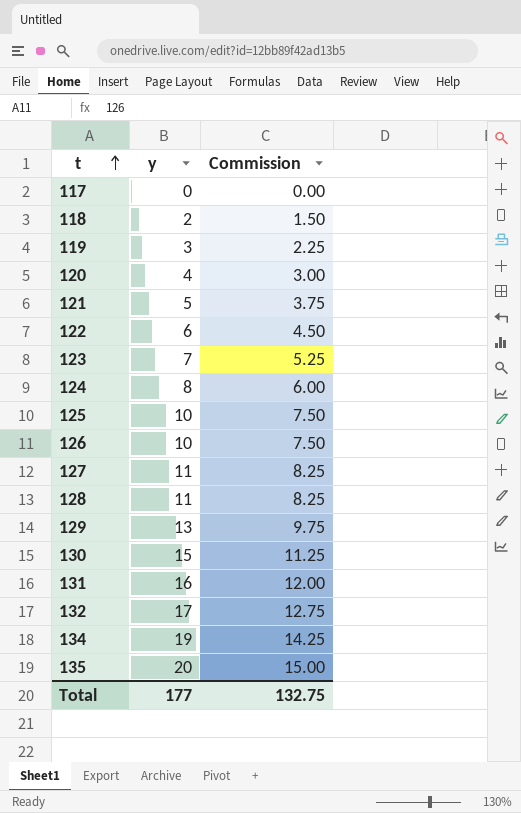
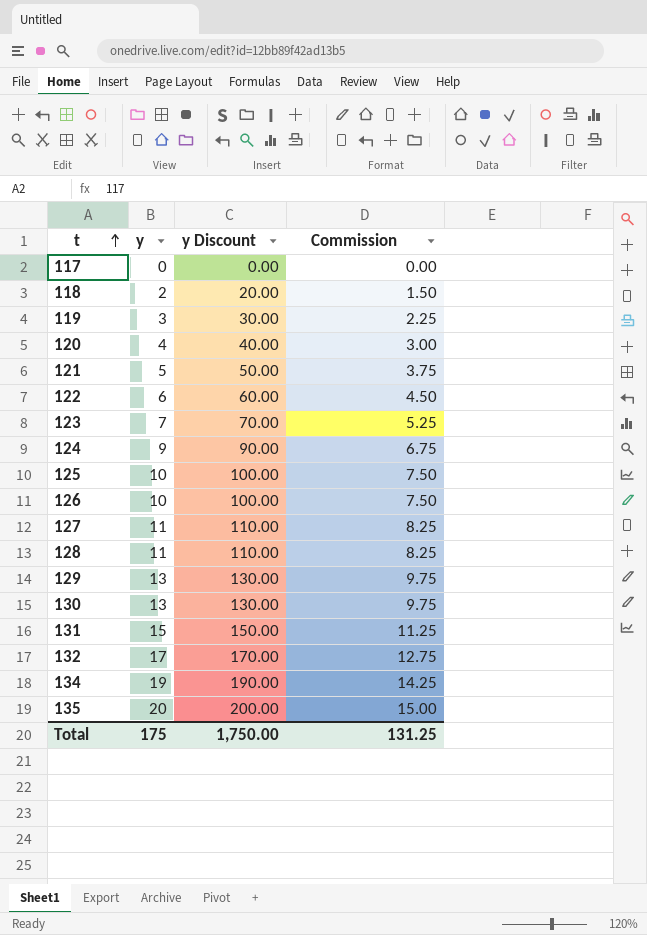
column y Discount | formula: none -> [y] * 10
124 | y: 8 -> 9
124 | Commission: 6.00 -> 6.75
130 | y: 15 -> 13
130 | Commission: 11.25 -> 9.75
131 | y: 16 -> 15
131 | Commission: 12.00 -> 11.25
Total | y: 177 -> 175
Total | Commission: 132.75 -> 131.25

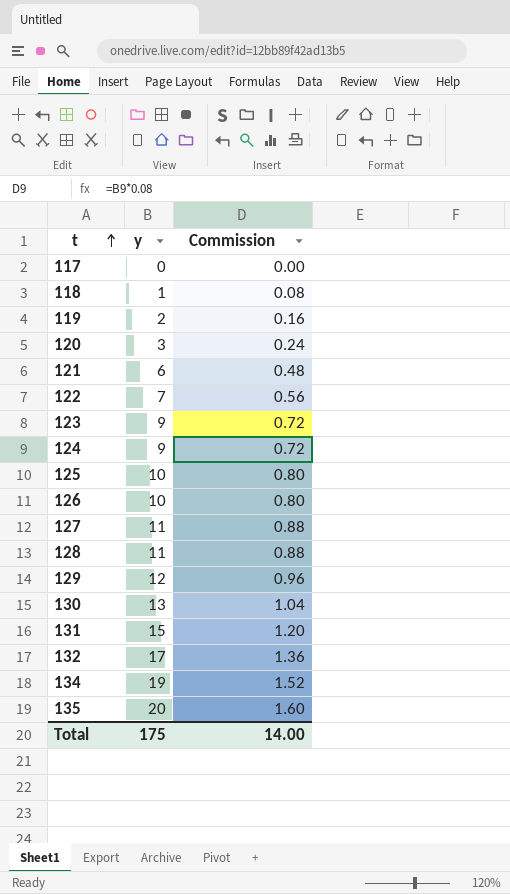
column y Discount | formula: [y] * 10 -> none
column Commission | formula: [y] * 0.75 -> [y] * 0.08
118 | y: 2 -> 1
119 | y: 3 -> 2
120 | y: 4 -> 3
121 | y: 5 -> 6
122 | y: 6 -> 7
123 | y: 7 -> 9
129 | y: 13 -> 12
Total | Commission: 131.25 -> 14.00

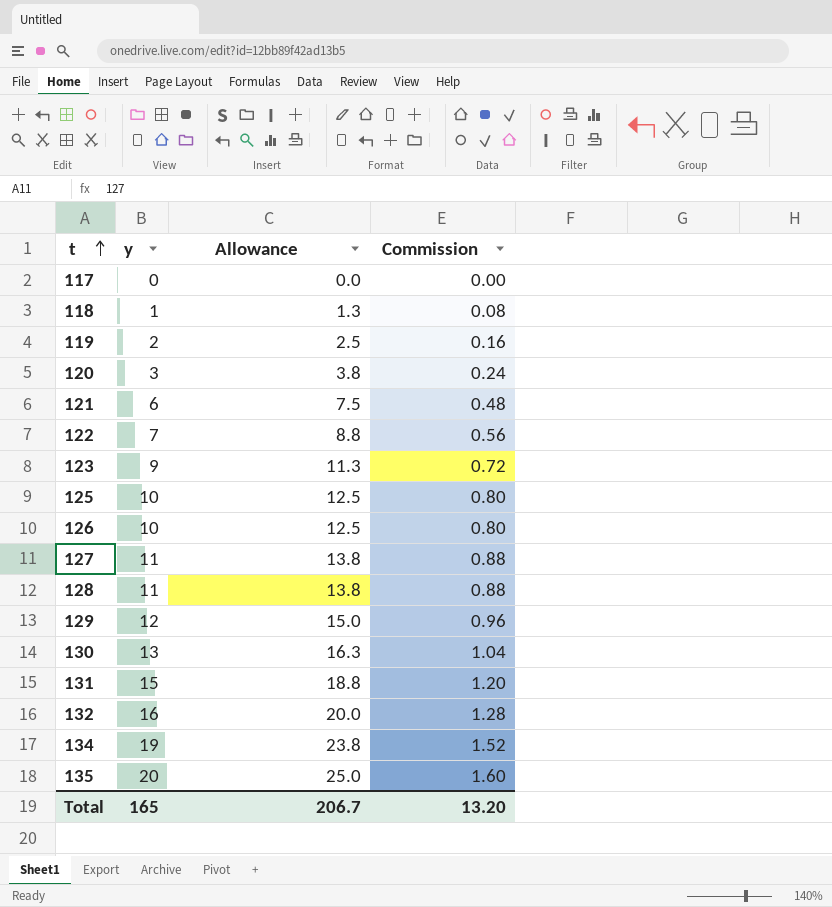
column Allowance | formula: none -> [y] * 1.25
row 124: 9 | 0.72 -> none
132 | y: 17 -> 16
132 | Commission: 1.36 -> 1.28
Total | y: 175 -> 165
Total | Commission: 14.00 -> 13.20

